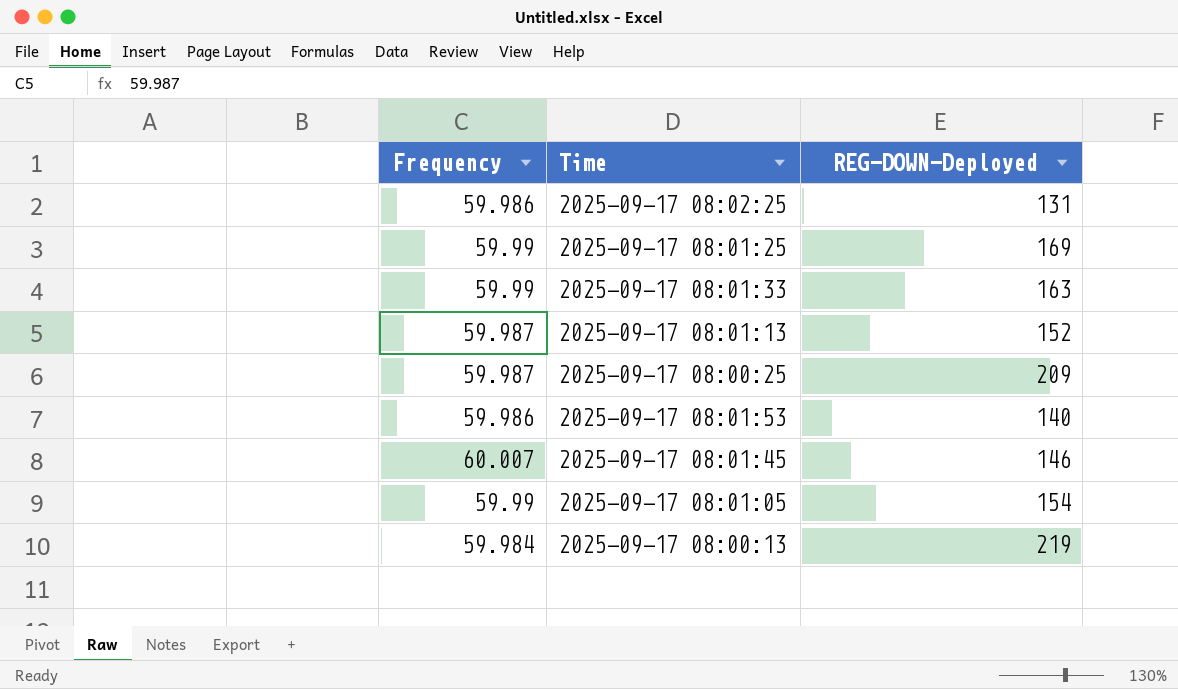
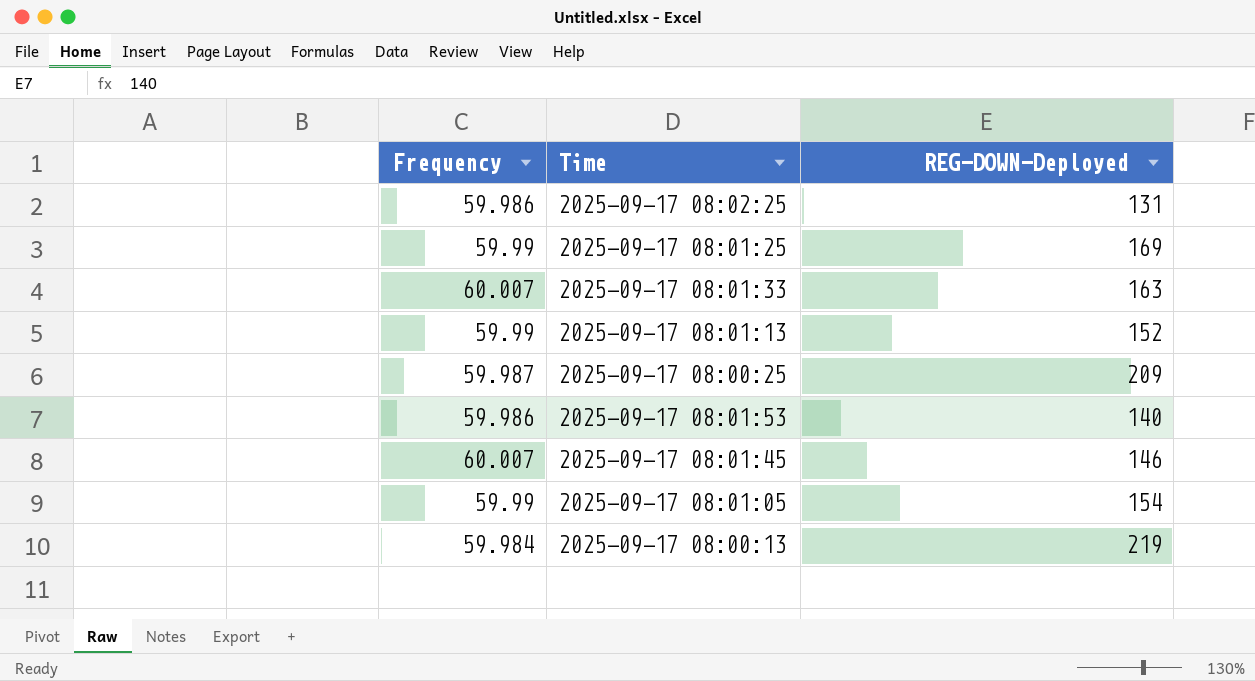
2025-09-17 08:01:33 | Frequency: 59.99 -> 60.007
2025-09-17 08:01:13 | Frequency: 59.987 -> 59.99

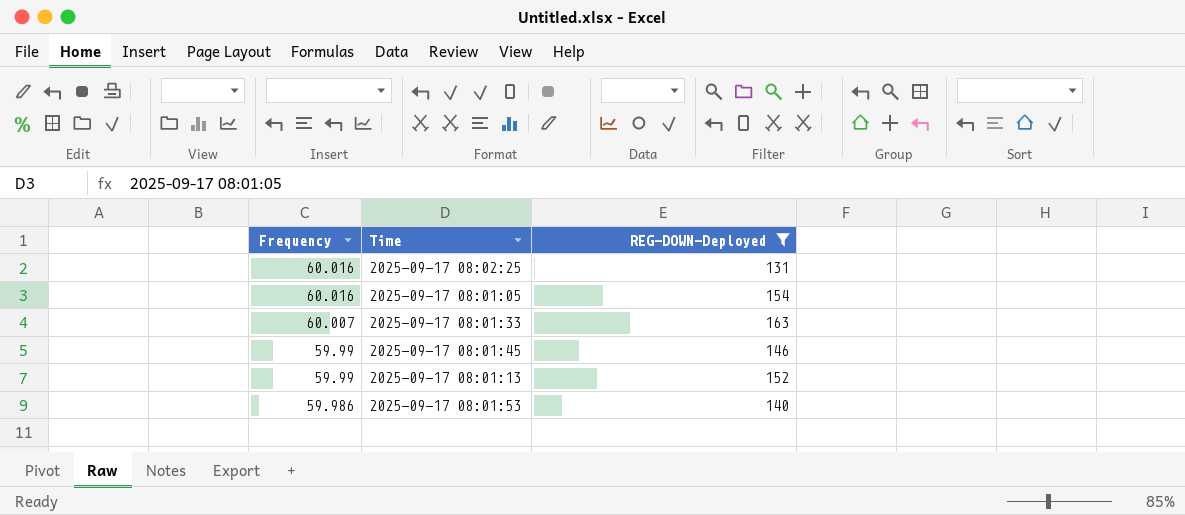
filter: none -> REG-DOWN-Deployed <= 163
row order: none -> Frequency descending
2025-09-17 08:02:25 | Frequency: 59.986 -> 60.016
2025-09-17 08:01:05 | Frequency: 59.99 -> 60.016
2025-09-17 08:01:45 | Frequency: 60.007 -> 59.99

